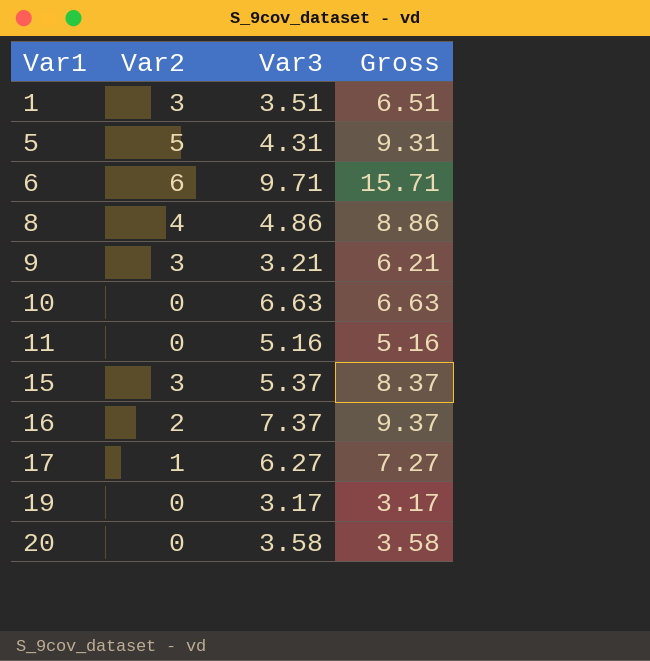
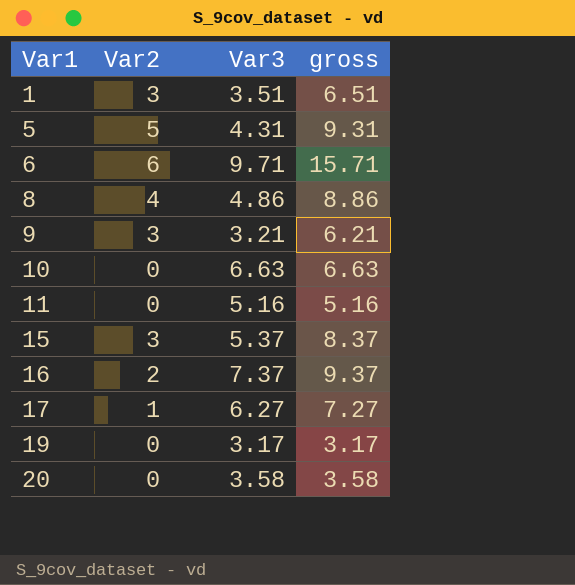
column name: Gross -> gross

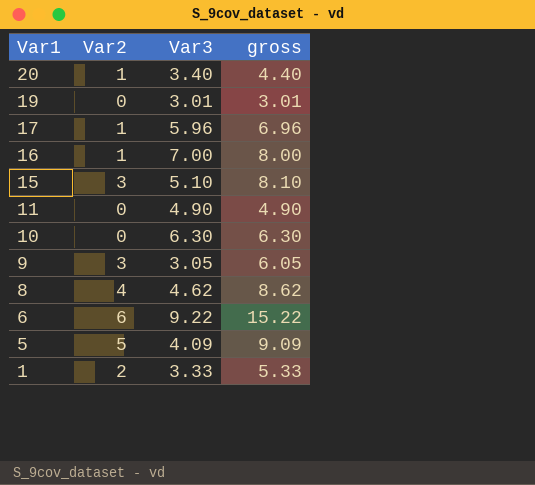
row order: Var1 ascending -> Var1 descending
20 | Var2: 0 -> 1
20 | Var3: 3.58 -> 3.40
20 | gross: 3.58 -> 4.40
19 | Var3: 3.17 -> 3.01
19 | gross: 3.17 -> 3.01
17 | Var3: 6.27 -> 5.96
17 | gross: 7.27 -> 6.96
16 | Var2: 2 -> 1
16 | Var3: 7.37 -> 7.00
16 | gross: 9.37 -> 8.00
15 | Var3: 5.37 -> 5.10
15 | gross: 8.37 -> 8.10
11 | Var3: 5.16 -> 4.90
11 | gross: 5.16 -> 4.90
10 | Var3: 6.63 -> 6.30
10 | gross: 6.63 -> 6.30
9 | Var3: 3.21 -> 3.05
9 | gross: 6.21 -> 6.05
8 | Var3: 4.86 -> 4.62
8 | gross: 8.86 -> 8.62
6 | Var3: 9.71 -> 9.22
6 | gross: 15.71 -> 15.22
5 | Var3: 4.31 -> 4.09
5 | gross: 9.31 -> 9.09
1 | Var2: 3 -> 2
1 | Var3: 3.51 -> 3.33
1 | gross: 6.51 -> 5.33

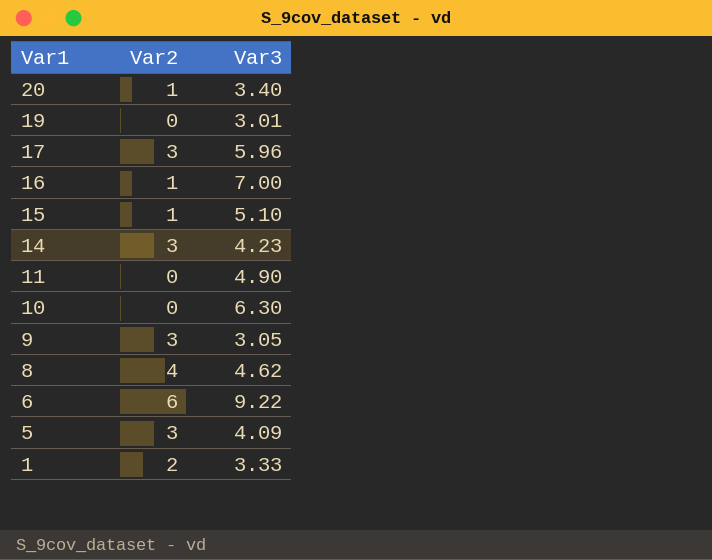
column gross | formula: [Var2] + [Var3] -> none
17 | Var2: 1 -> 3
15 | Var2: 3 -> 1
row 14: none -> 3 | 4.23
5 | Var2: 5 -> 3

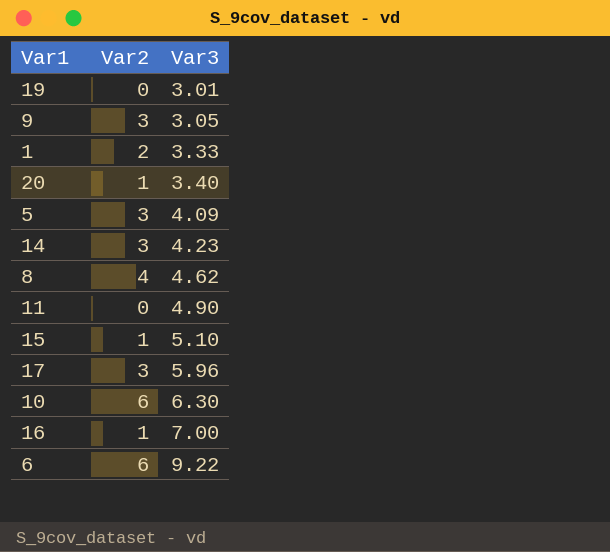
row order: Var1 descending -> Var3 ascending
10 | Var2: 0 -> 6

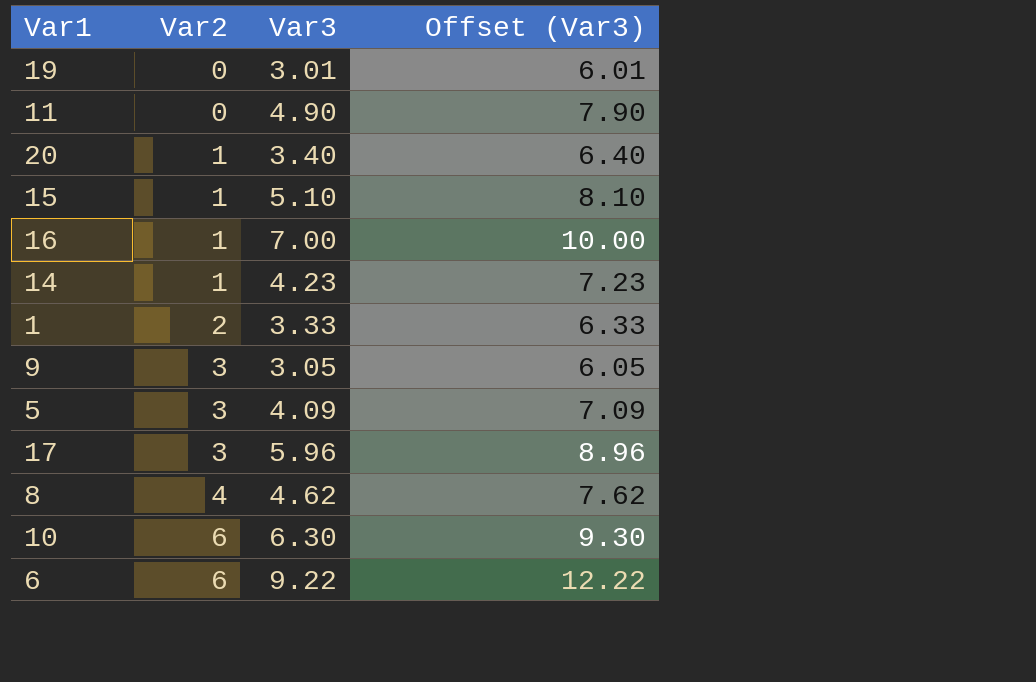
row order: Var3 ascending -> Var2 ascending
column Offset (Var3) | formula: none -> [Var3] + 3
14 | Var2: 3 -> 1

